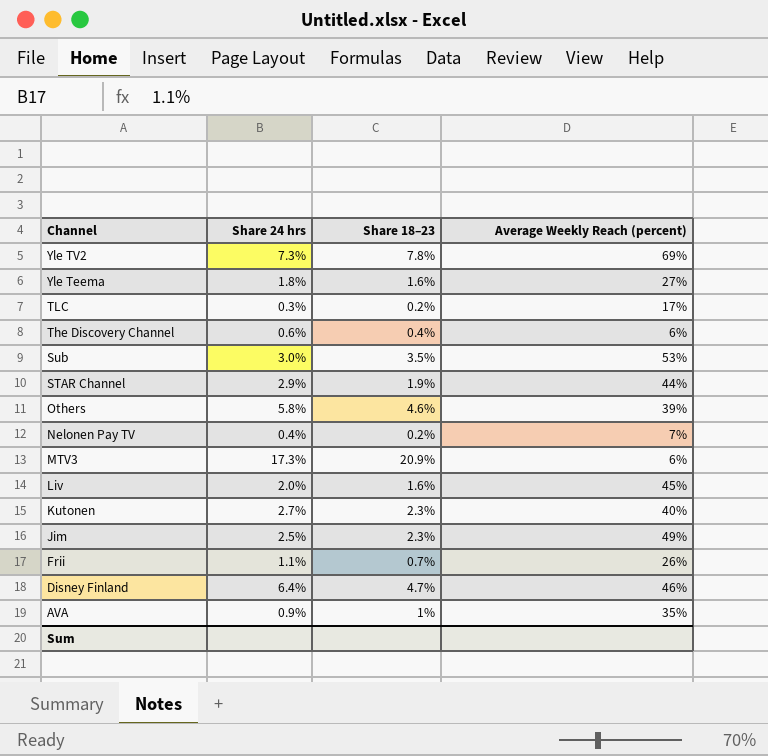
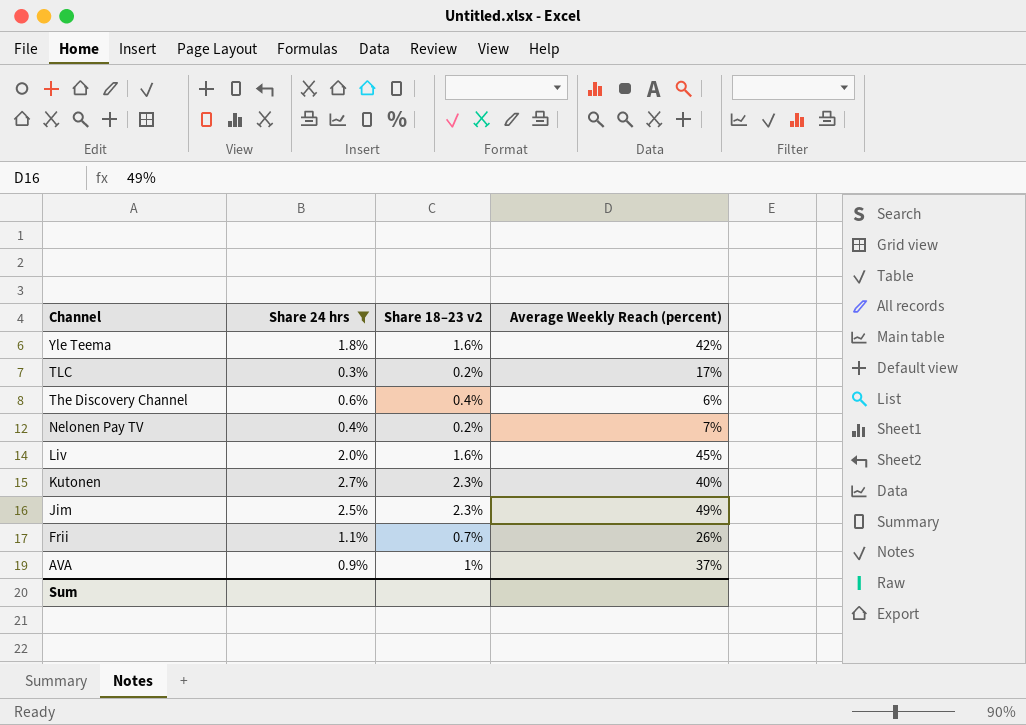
filter: none -> Share 24 hrs <= 2.7%
column name: Share 18–23 -> Share 18–23 v2
Yle Teema | Average Weekly Reach (percent): 27% -> 42%
AVA | Average Weekly Reach (percent): 35% -> 37%

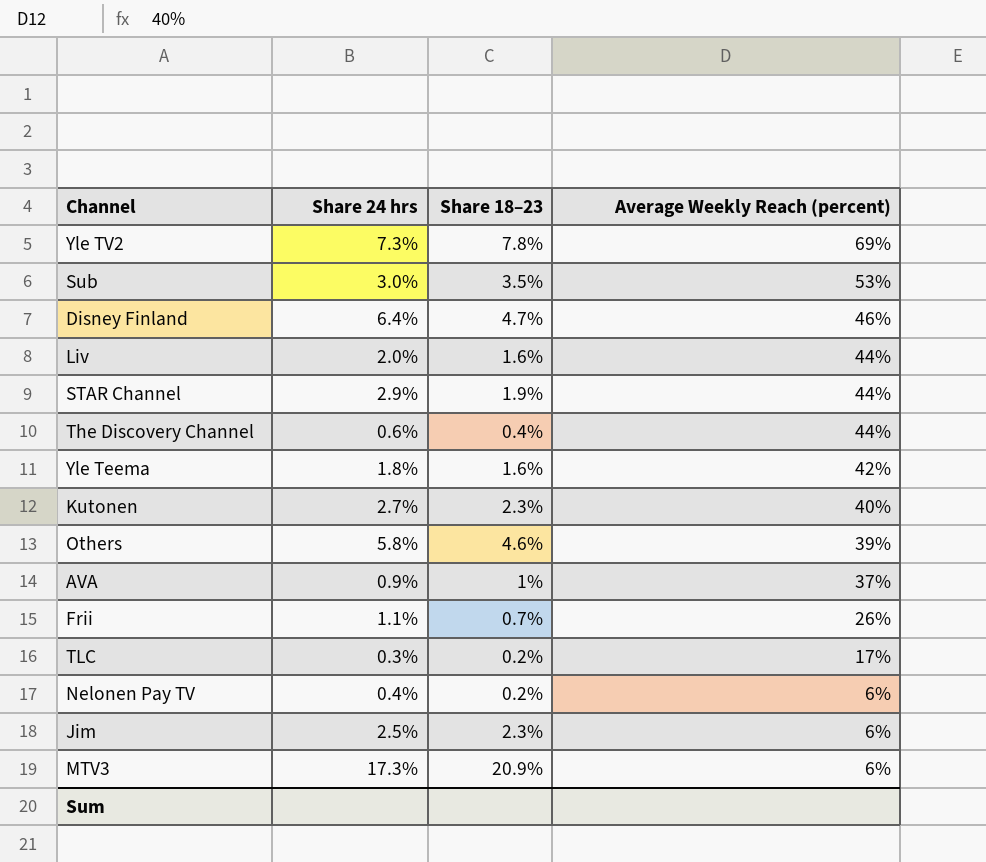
filter: Share 24 hrs <= 2.7% -> none
row order: Channel descending -> Average Weekly Reach (percent) descending
column name: Share 18–23 v2 -> Share 18–23
Liv | Average Weekly Reach (percent): 45% -> 44%
The Discovery Channel | Average Weekly Reach (percent): 6% -> 44%
Nelonen Pay TV | Average Weekly Reach (percent): 7% -> 6%
Jim | Average Weekly Reach (percent): 49% -> 6%

